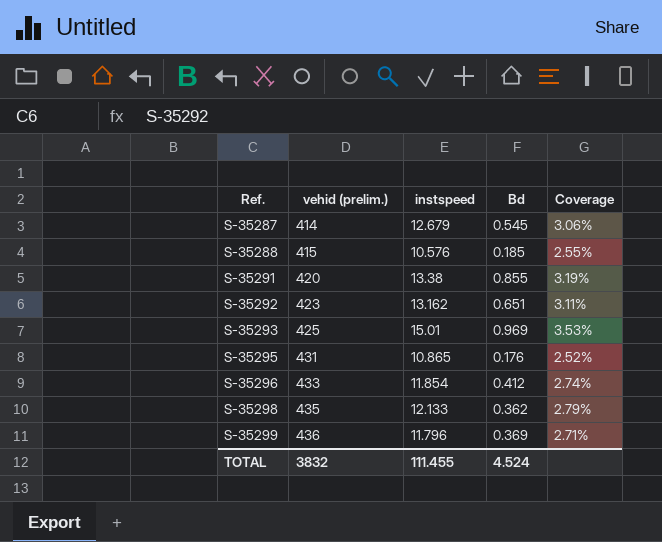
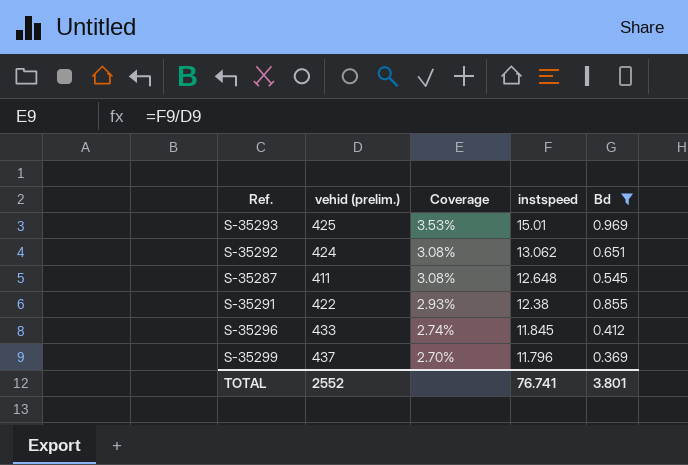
filter: none -> Bd >= 0.369
row order: Ref. ascending -> Coverage descending
column Coverage | position: 5 -> 3
S-35292 | vehid (prelim.): 423 -> 424
S-35292 | Coverage: 3.11% -> 3.08%
S-35292 | instspeed: 13.162 -> 13.062
S-35287 | vehid (prelim.): 414 -> 411
S-35287 | Coverage: 3.06% -> 3.08%
S-35287 | instspeed: 12.679 -> 12.648
S-35291 | vehid (prelim.): 420 -> 422
S-35291 | Coverage: 3.19% -> 2.93%
S-35291 | instspeed: 13.38 -> 12.38
S-35296 | instspeed: 11.854 -> 11.845
S-35299 | vehid (prelim.): 436 -> 437
S-35299 | Coverage: 2.71% -> 2.70%
TOTAL | vehid (prelim.): 3832 -> 2552
TOTAL | instspeed: 111.455 -> 76.741
TOTAL | Bd: 4.524 -> 3.801

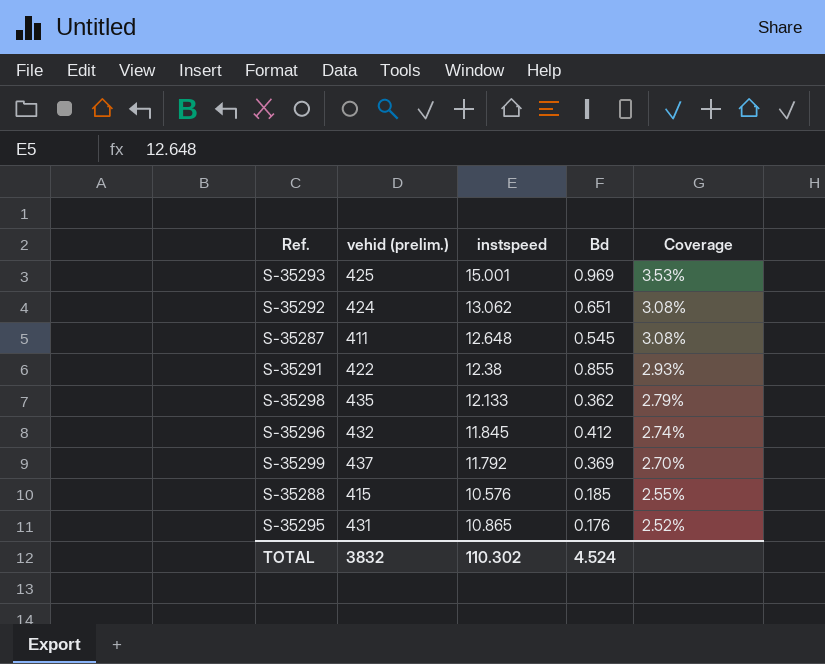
filter: Bd >= 0.369 -> none
column Coverage | position: 3 -> 5
S-35293 | instspeed: 15.01 -> 15.001
S-35296 | vehid (prelim.): 433 -> 432
S-35299 | instspeed: 11.796 -> 11.792
TOTAL | vehid (prelim.): 2552 -> 3832
TOTAL | instspeed: 76.741 -> 110.302
TOTAL | Bd: 3.801 -> 4.524

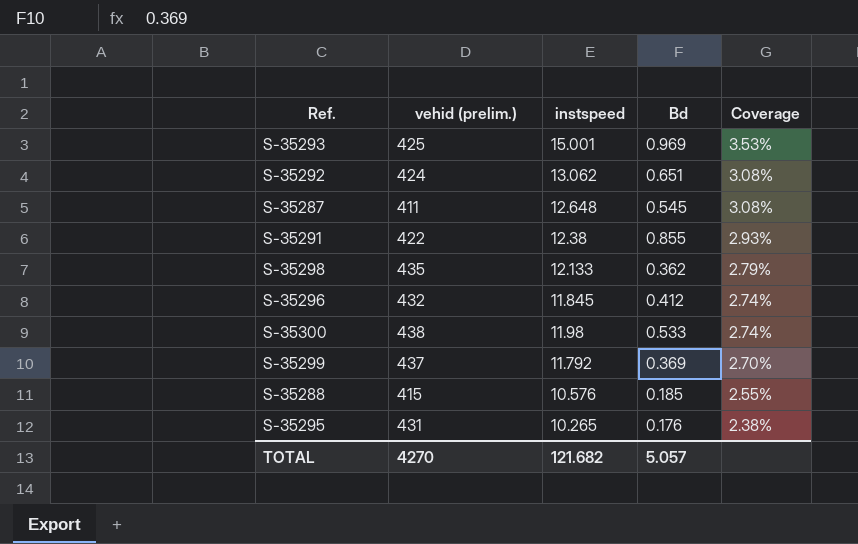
row S-35300: none -> 438 | 11.98 | 0.533 | 2.74%
S-35295 | instspeed: 10.865 -> 10.265
S-35295 | Coverage: 2.52% -> 2.38%
TOTAL | vehid (prelim.): 3832 -> 4270
TOTAL | instspeed: 110.302 -> 121.682
TOTAL | Bd: 4.524 -> 5.057

